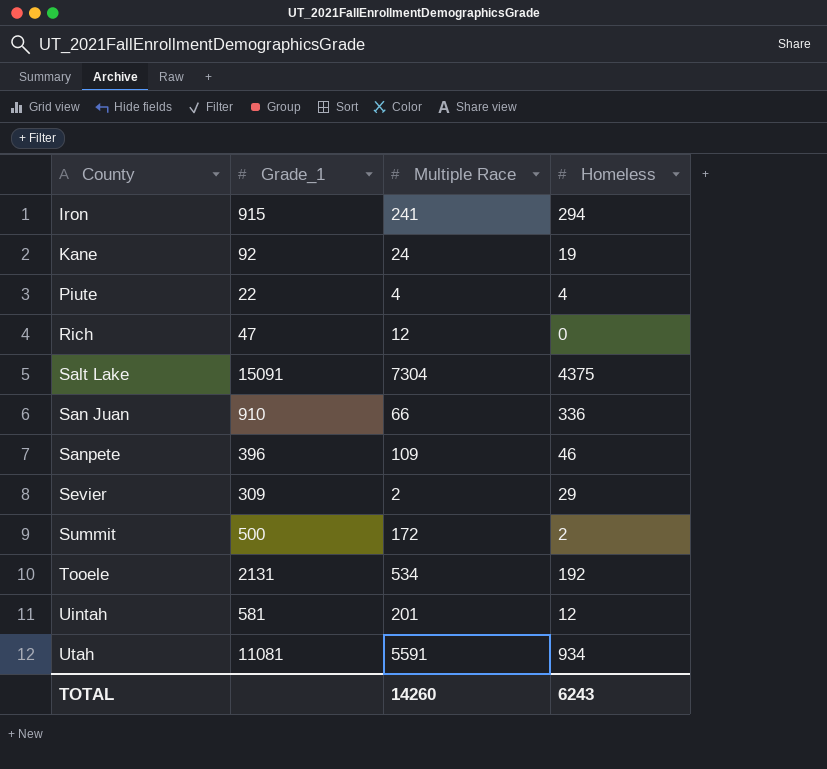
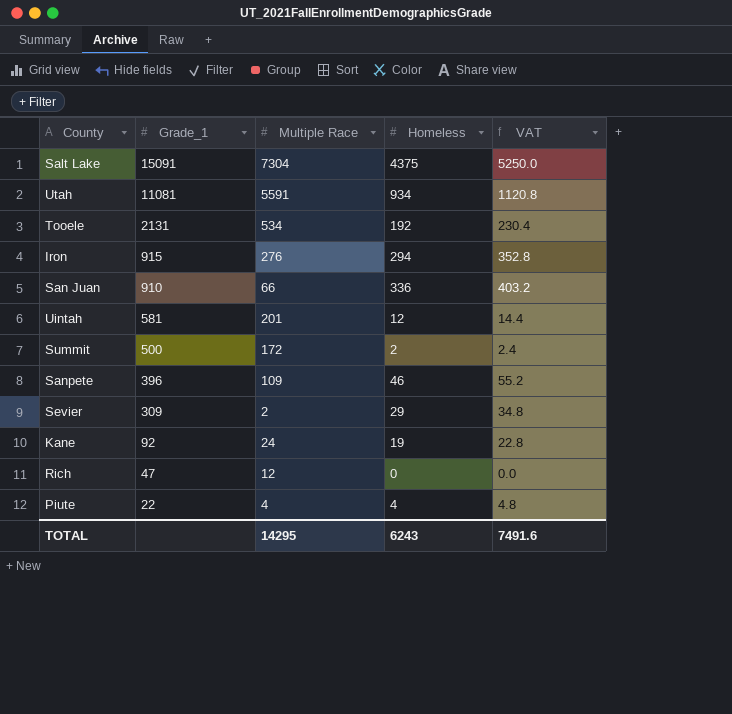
row order: County ascending -> Grade_1 descending
column VAT | formula: none -> [Homeless] * 1.2
Iron | Multiple Race: 241 -> 276
TOTAL | Multiple Race: 14260 -> 14295

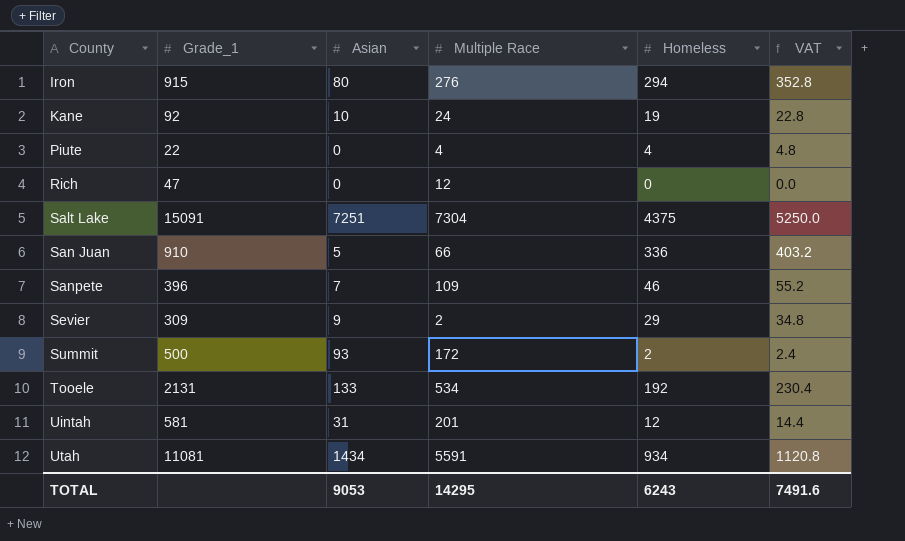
row order: Grade_1 descending -> County ascending
column Asian | position: none -> 3

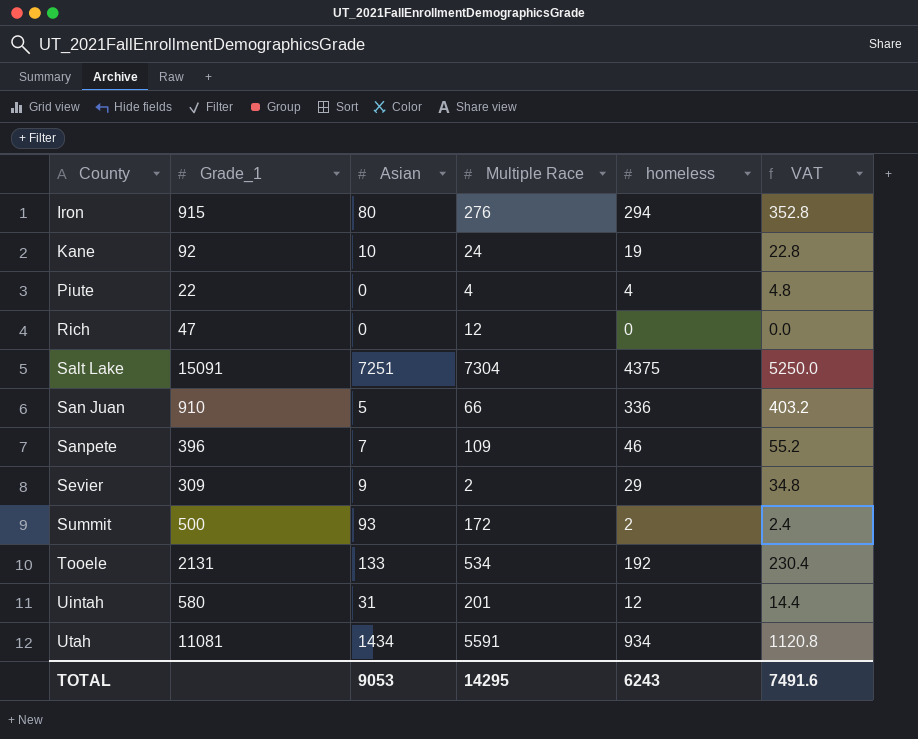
column name: Homeless -> homeless
Uintah | Grade_1: 581 -> 580

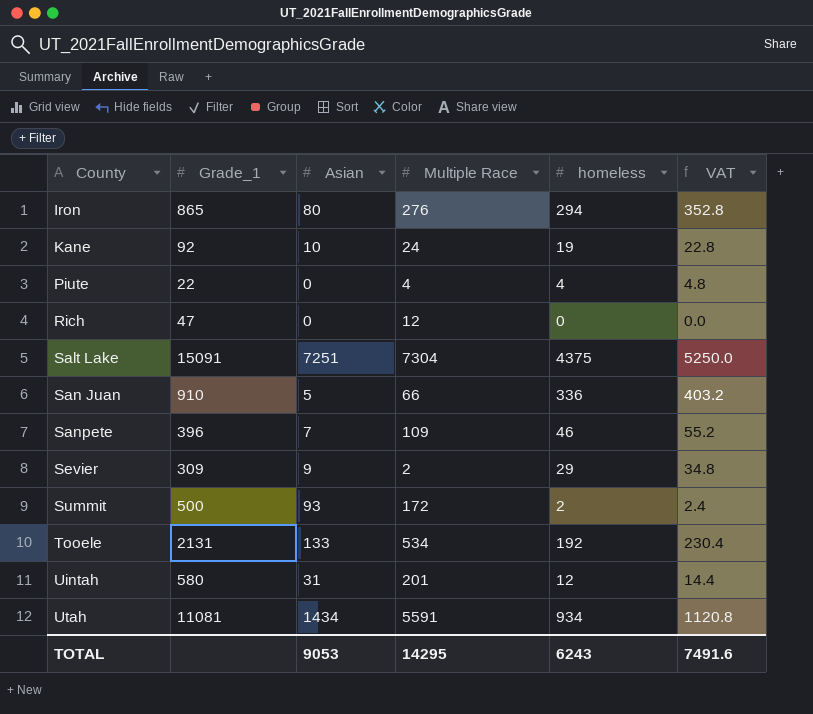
Iron | Grade_1: 915 -> 865

